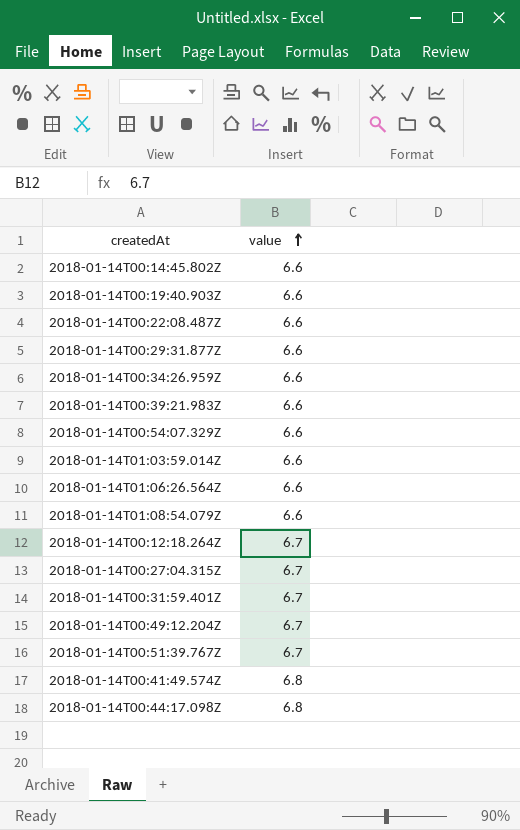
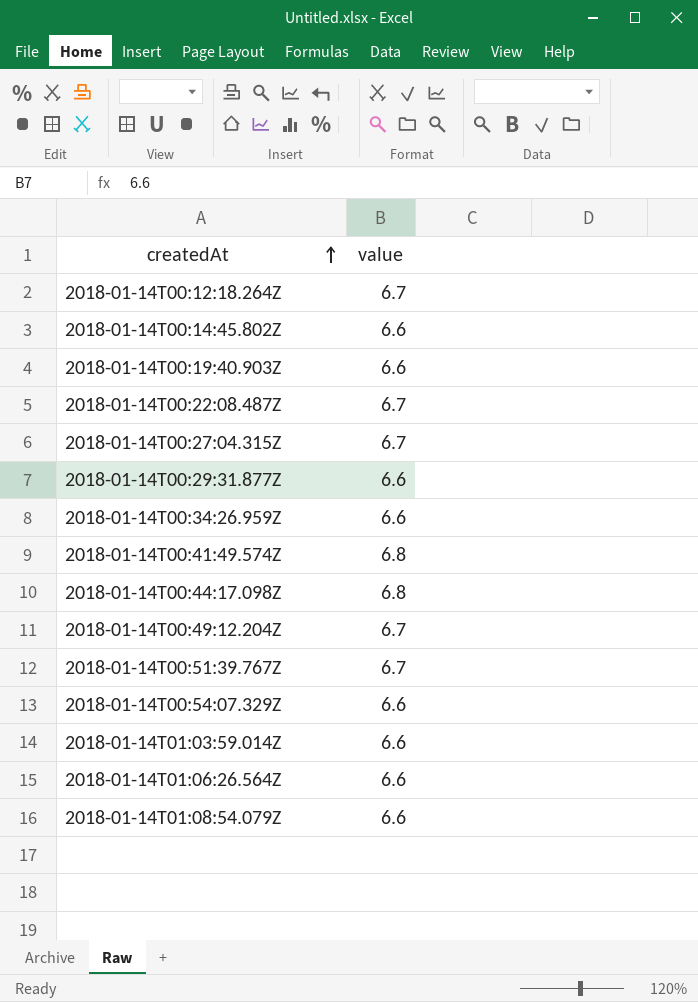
row order: value ascending -> createdAt ascending
row 2018-01-14T00:39:21.983Z: 6.6 -> none
row 2018-01-14T00:31:59.401Z: 6.7 -> none
2018-01-14T00:22:08.487Z | value: 6.6 -> 6.7

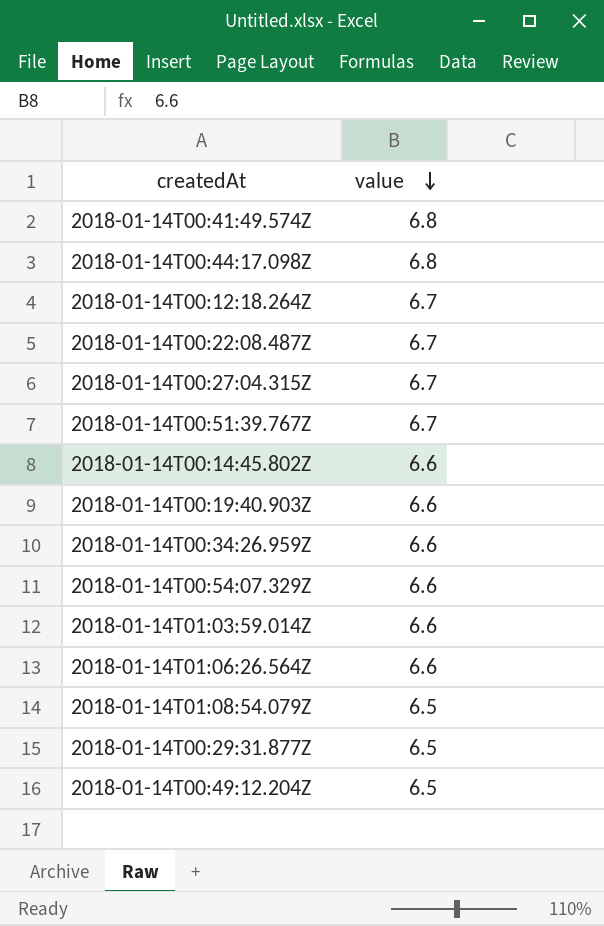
row order: createdAt ascending -> value descending
2018-01-14T01:08:54.079Z | value: 6.6 -> 6.5
2018-01-14T00:29:31.877Z | value: 6.6 -> 6.5
2018-01-14T00:49:12.204Z | value: 6.7 -> 6.5

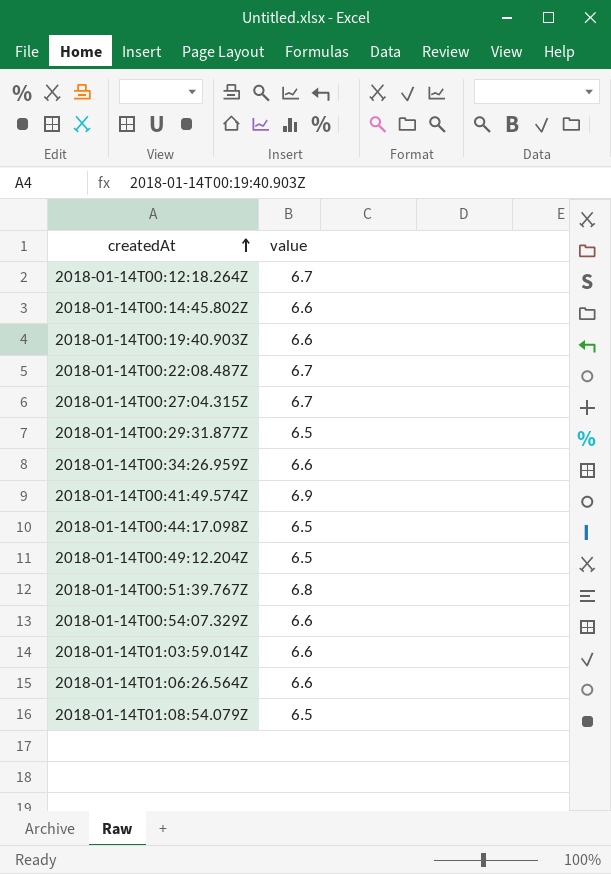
row order: value descending -> createdAt ascending
2018-01-14T00:41:49.574Z | value: 6.8 -> 6.9
2018-01-14T00:44:17.098Z | value: 6.8 -> 6.5
2018-01-14T00:51:39.767Z | value: 6.7 -> 6.8

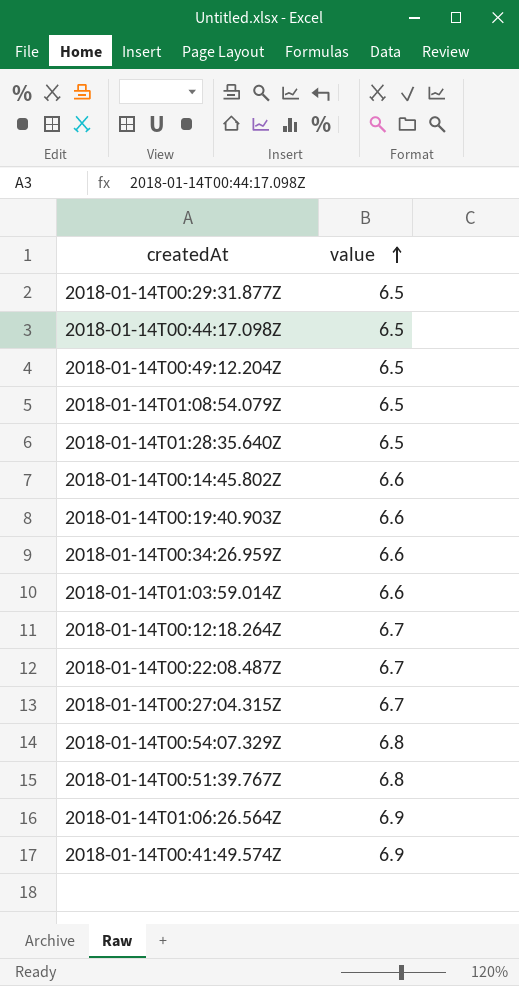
row order: createdAt ascending -> value ascending
row 2018-01-14T01:28:35.640Z: none -> 6.5
2018-01-14T00:54:07.329Z | value: 6.6 -> 6.8
2018-01-14T01:06:26.564Z | value: 6.6 -> 6.9

